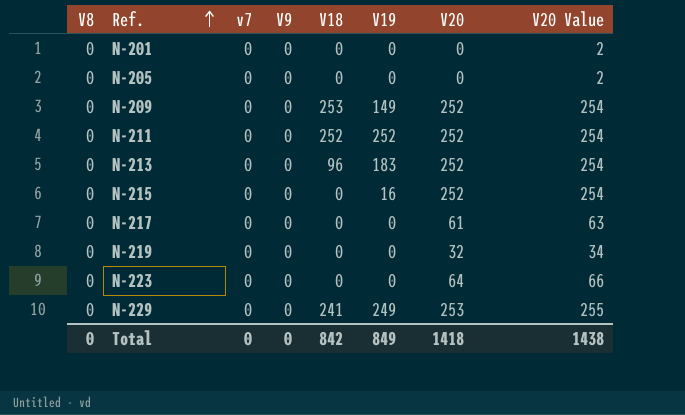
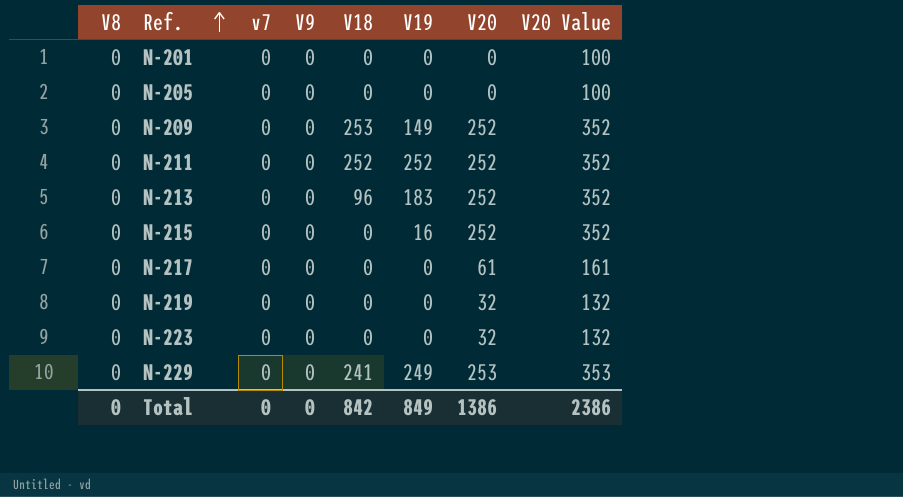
column V20 Value | formula: [V20] + 2 -> [V20] + 100
N-223 | V20: 64 -> 32
Total | V20: 1418 -> 1386
Total | V20 Value: 1438 -> 2386

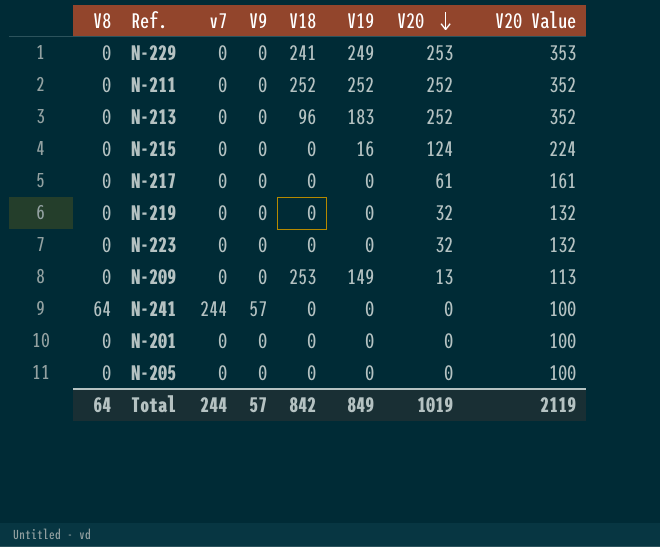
row order: Ref. ascending -> V20 descending
N-215 | V20: 252 -> 124
N-215 | V20 Value: 352 -> 224
N-209 | V20: 252 -> 13
N-209 | V20 Value: 352 -> 113
row N-241: none -> 64 | 244 | 57 | 0 | 0 | 0 | 100
Total | V8: 0 -> 64
Total | v7: 0 -> 244
Total | V9: 0 -> 57
Total | V20: 1386 -> 1019
Total | V20 Value: 2386 -> 2119

